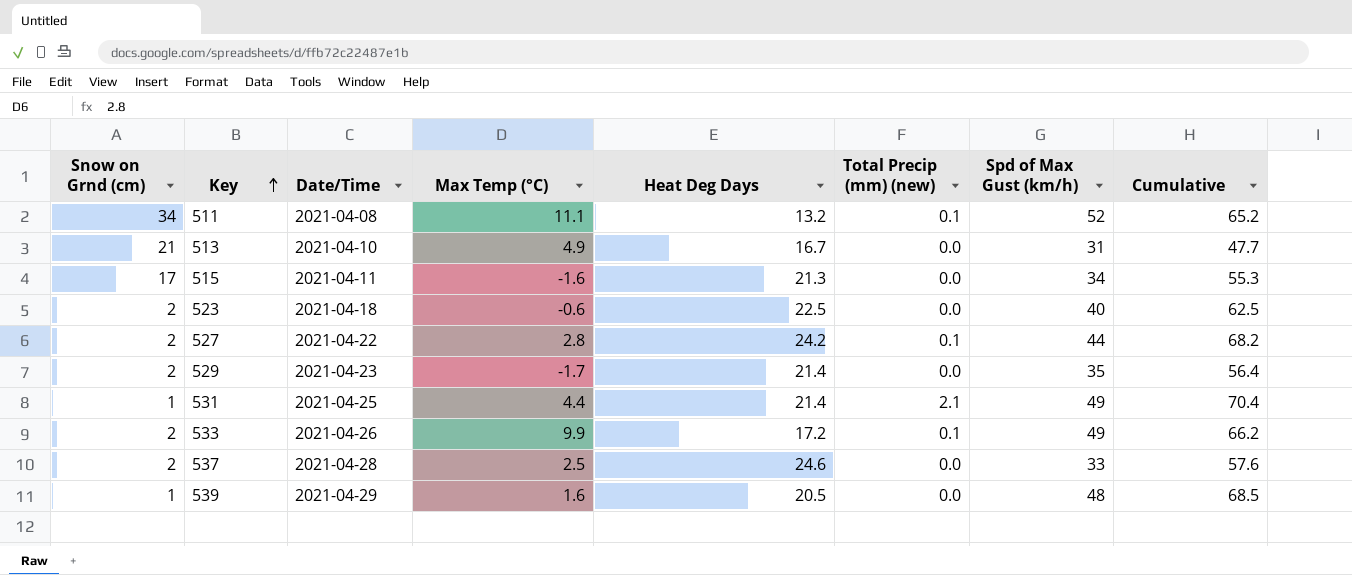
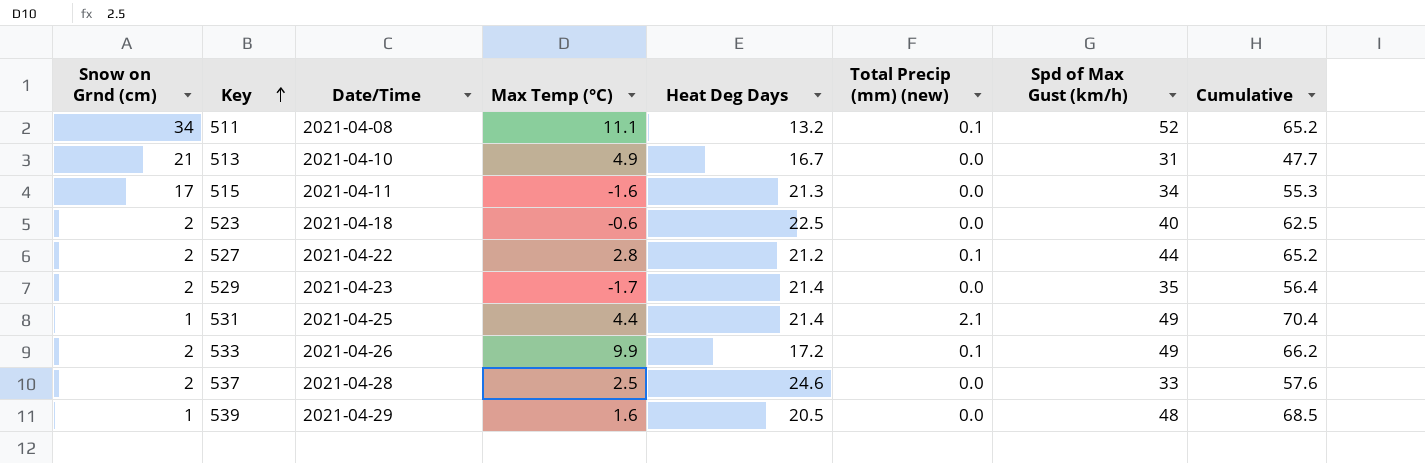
527 | Heat Deg Days: 24.2 -> 21.2
527 | Cumulative: 68.2 -> 65.2

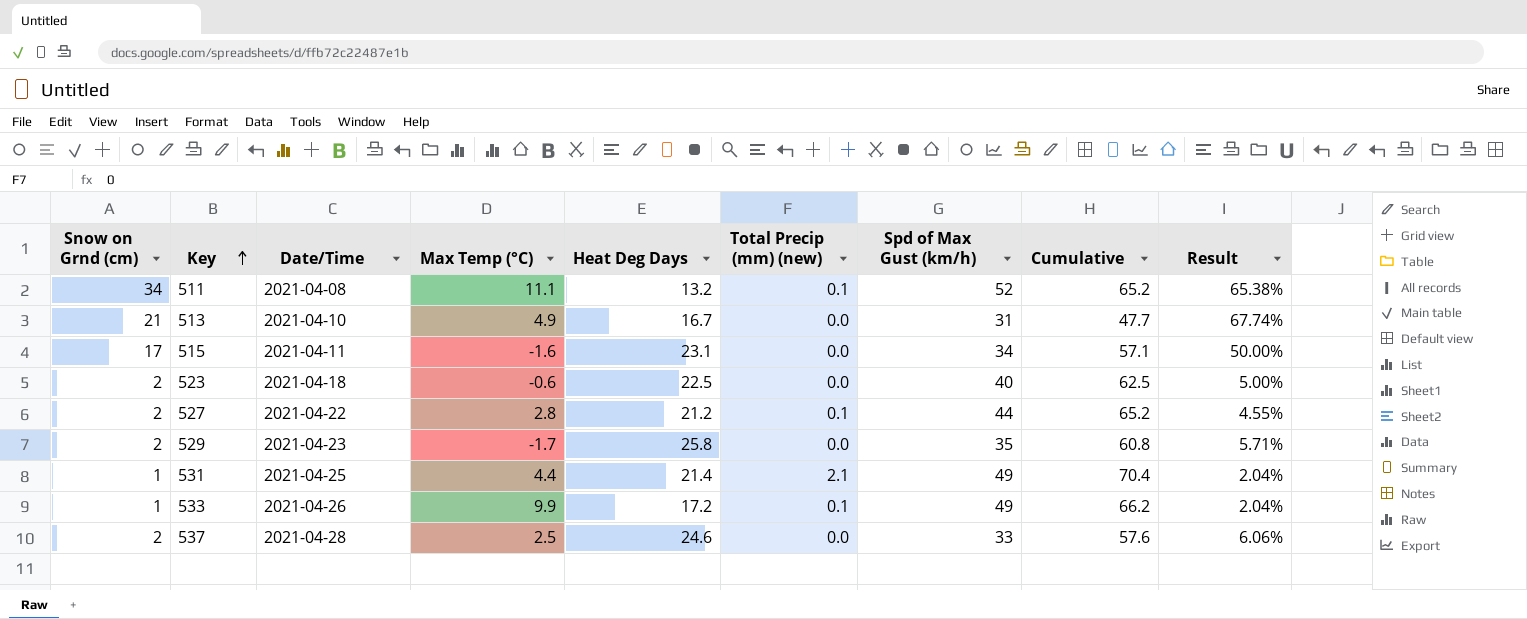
column Result | formula: none -> [Snow on Grnd (cm)] / [Spd of Max Gust (km/h)]
row 539: 1 | 2021-04-29 | 1.6 | 20.5 | 0.0 | 48 | 68.5 -> none
515 | Heat Deg Days: 21.3 -> 23.1
515 | Cumulative: 55.3 -> 57.1
529 | Heat Deg Days: 21.4 -> 25.8
529 | Cumulative: 56.4 -> 60.8
533 | Snow on Grnd (cm): 2 -> 1

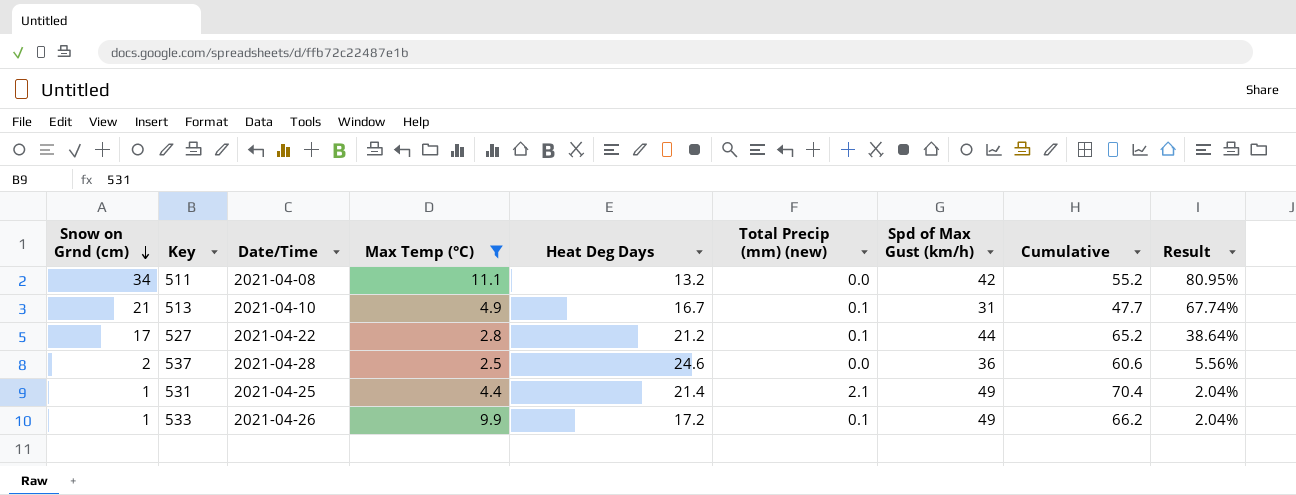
filter: none -> Max Temp (°C) >= 2.5
row order: Key ascending -> Snow on Grnd (cm) descending
511 | Total Precip (mm) (new): 0.1 -> 0.0
511 | Spd of Max Gust (km/h): 52 -> 42
511 | Cumulative: 65.2 -> 55.2
511 | Result: 65.38% -> 80.95%
513 | Total Precip (mm) (new): 0.0 -> 0.1
527 | Snow on Grnd (cm): 2 -> 17
527 | Result: 4.55% -> 38.64%
537 | Spd of Max Gust (km/h): 33 -> 36
537 | Cumulative: 57.6 -> 60.6
537 | Result: 6.06% -> 5.56%

